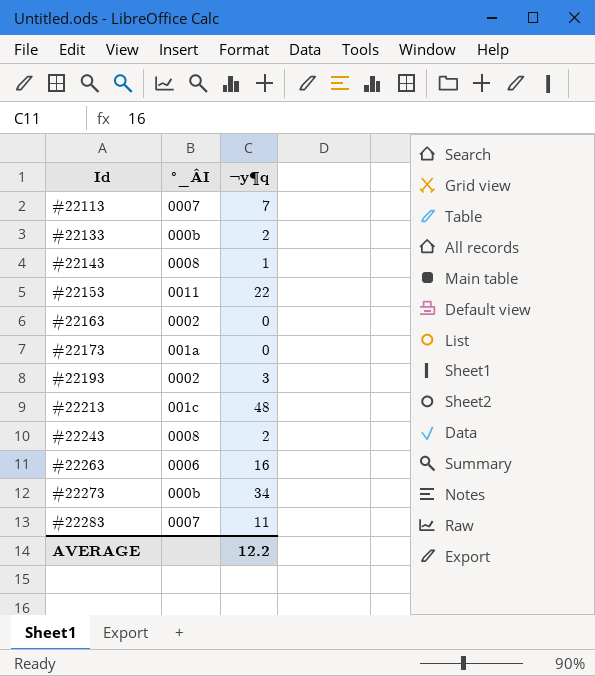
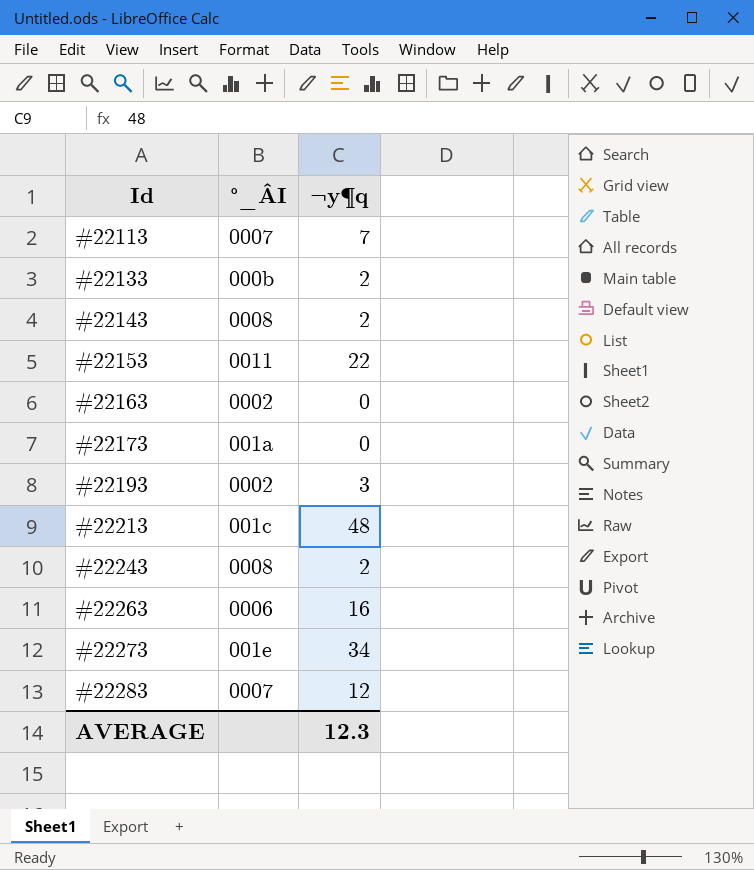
#22143 | ¬y¶q: 1 -> 2
#22273 | °_ÂI: 000b -> 001e
#22283 | ¬y¶q: 11 -> 12
AVERAGE | ¬y¶q: 12.2 -> 12.3

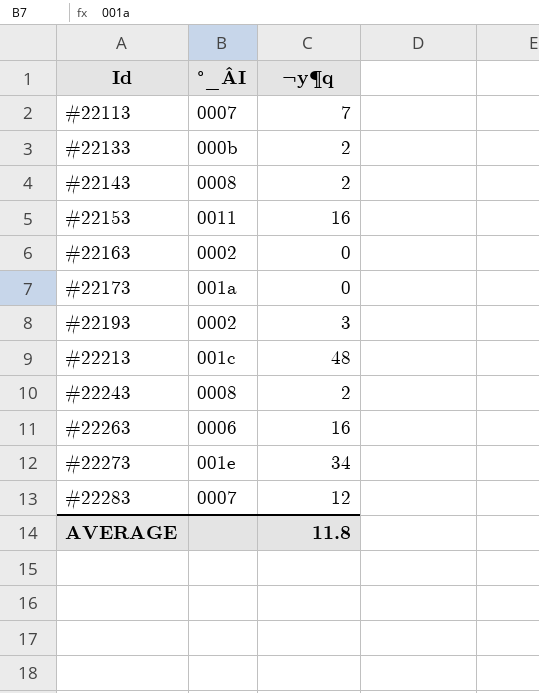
#22153 | ¬y¶q: 22 -> 16
AVERAGE | ¬y¶q: 12.3 -> 11.8

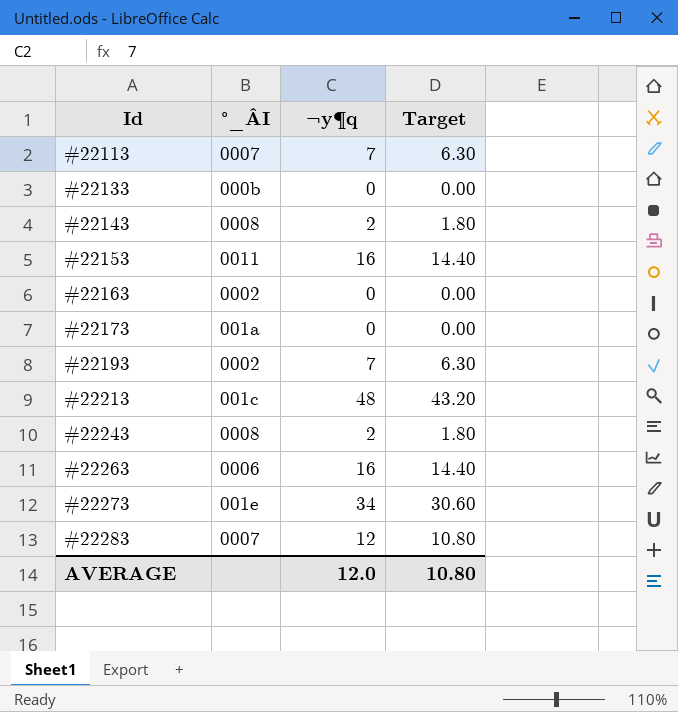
column Target | formula: none -> [¬y¶q] * 0.9
#22133 | ¬y¶q: 2 -> 0
#22193 | ¬y¶q: 3 -> 7
AVERAGE | ¬y¶q: 11.8 -> 12.0

